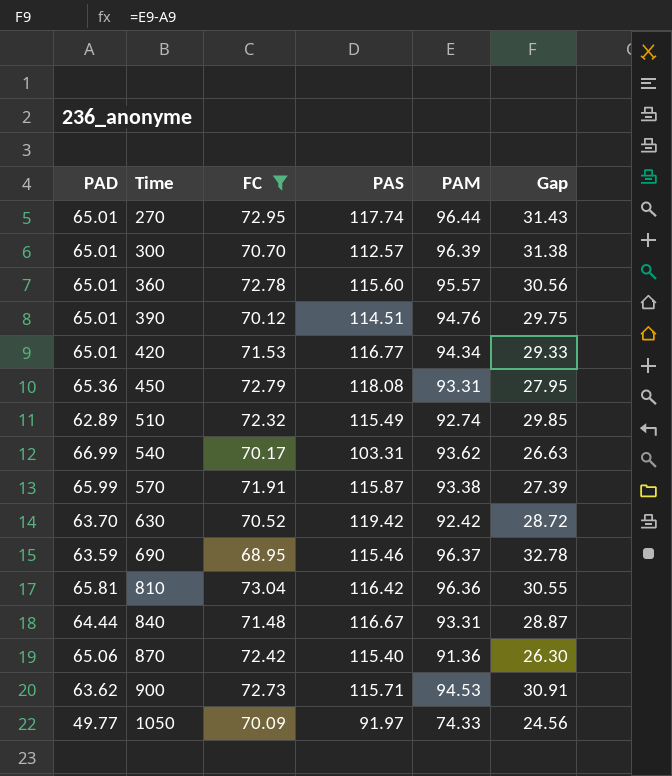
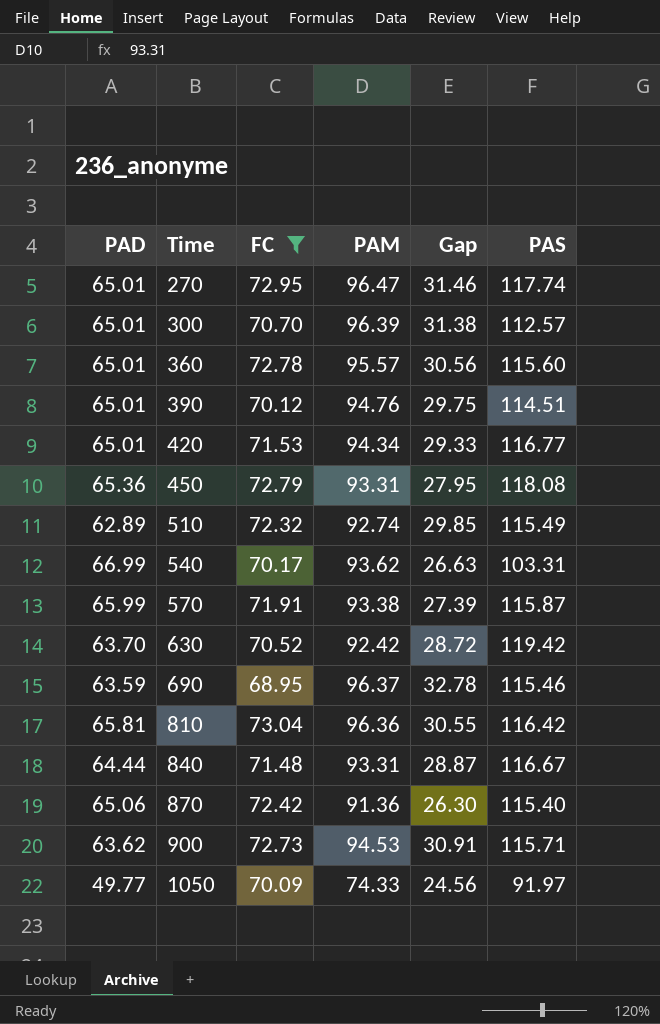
column PAS | position: 4 -> 6
270 | PAM: 96.44 -> 96.47
270 | Gap: 31.43 -> 31.46

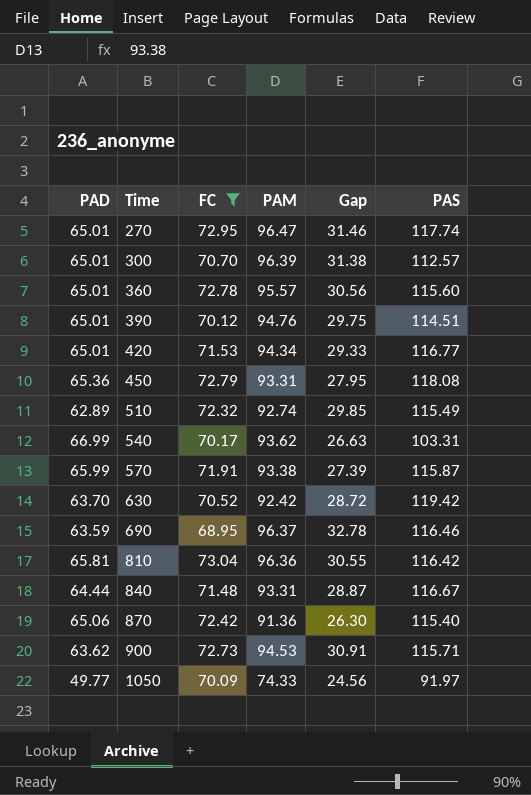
690 | PAS: 115.46 -> 116.46

